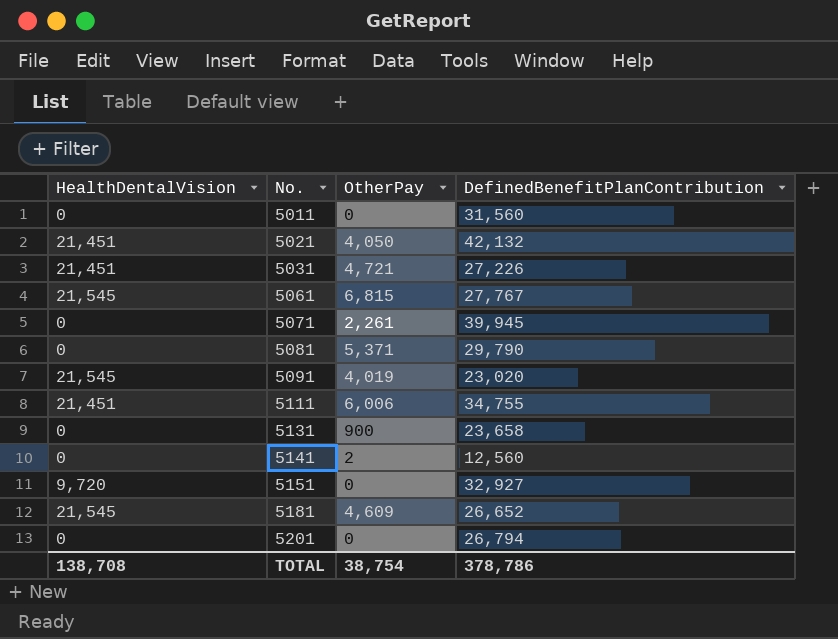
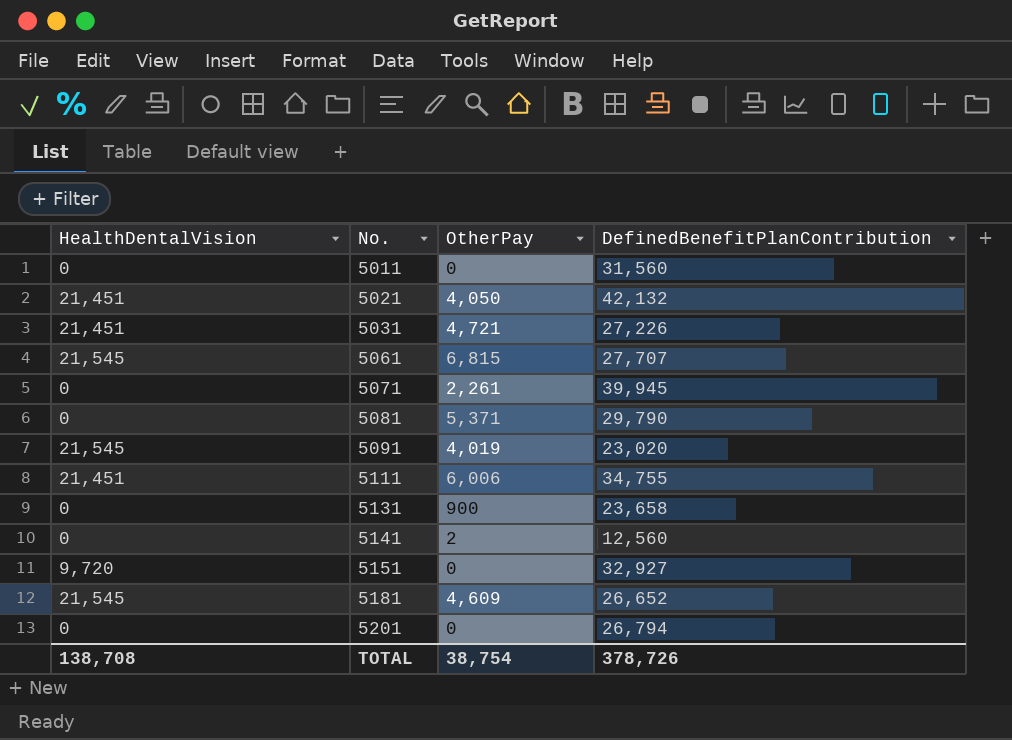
5061 | DefinedBenefitPlanContribution: 27,767 -> 27,707
TOTAL | DefinedBenefitPlanContribution: 378,786 -> 378,726

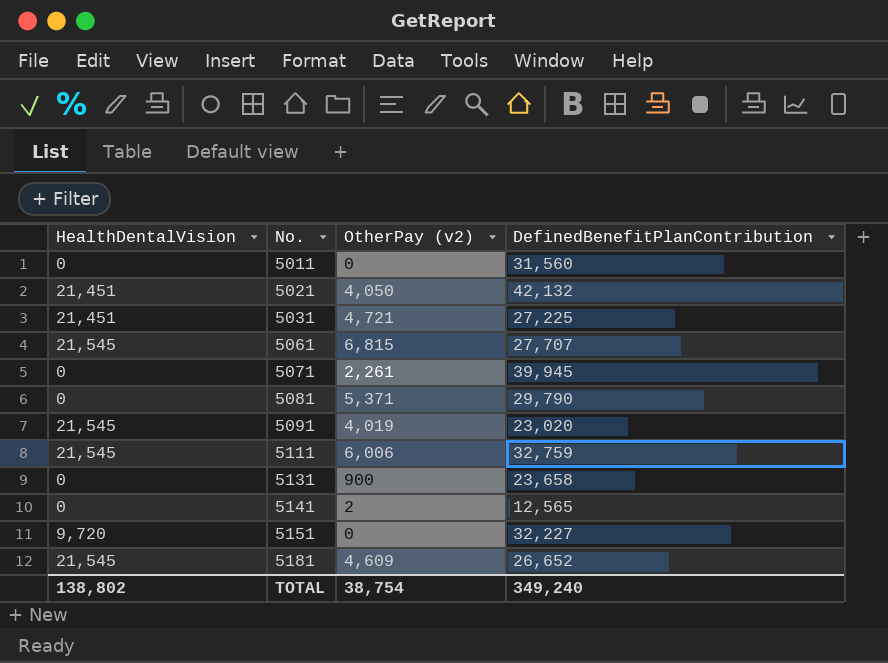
column name: OtherPay -> OtherPay (v2)
row 5201: 0 | 0 | 26,794 -> none
5031 | DefinedBenefitPlanContribution: 27,226 -> 27,225
5111 | HealthDentalVision: 21,451 -> 21,545
5111 | DefinedBenefitPlanContribution: 34,755 -> 32,759
5141 | DefinedBenefitPlanContribution: 12,560 -> 12,565
5151 | DefinedBenefitPlanContribution: 32,927 -> 32,227
TOTAL | HealthDentalVision: 138,708 -> 138,802
TOTAL | DefinedBenefitPlanContribution: 378,726 -> 349,240

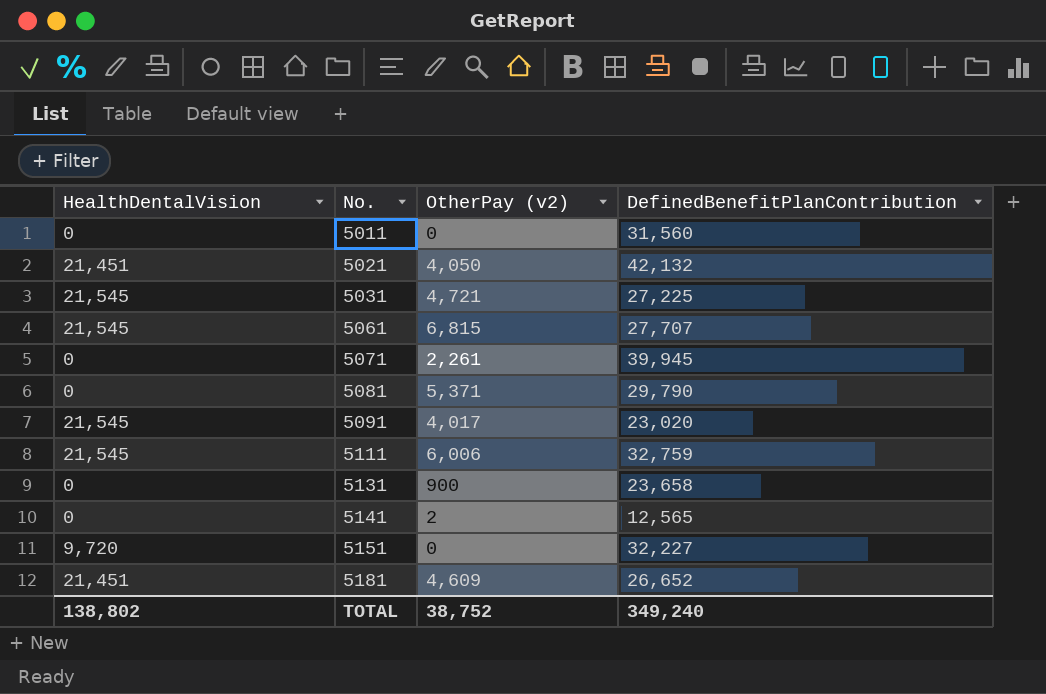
5031 | HealthDentalVision: 21,451 -> 21,545
5091 | OtherPay (v2): 4,019 -> 4,017
5181 | HealthDentalVision: 21,545 -> 21,451
TOTAL | OtherPay (v2): 38,754 -> 38,752

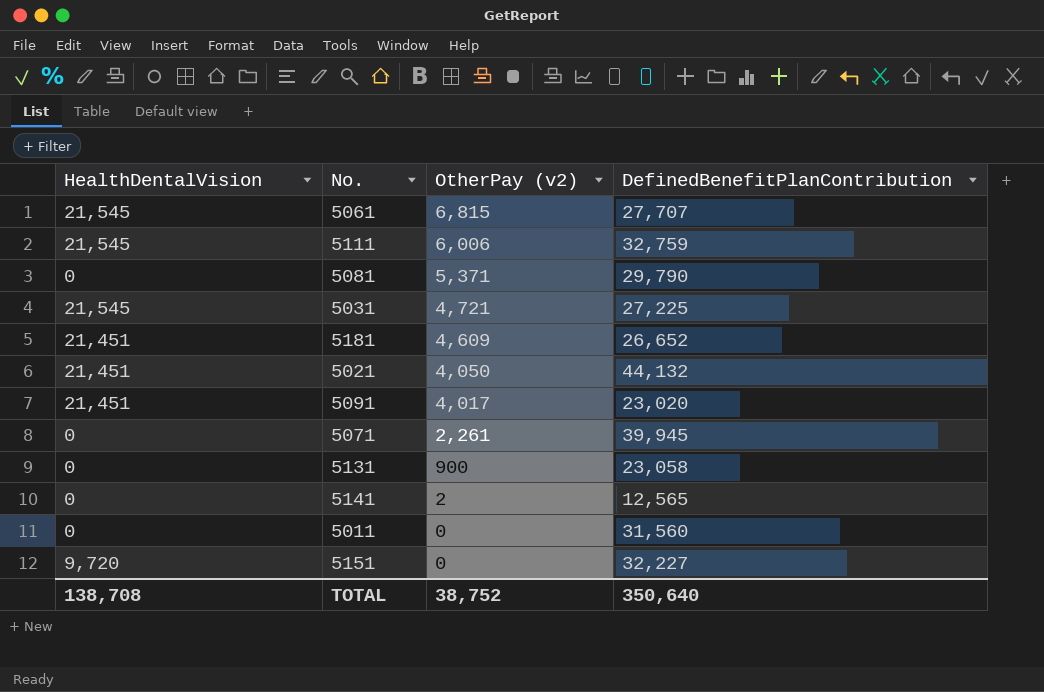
row order: No. ascending -> OtherPay (v2) descending
5021 | DefinedBenefitPlanContribution: 42,132 -> 44,132
5091 | HealthDentalVision: 21,545 -> 21,451
5131 | DefinedBenefitPlanContribution: 23,658 -> 23,058
TOTAL | HealthDentalVision: 138,802 -> 138,708
TOTAL | DefinedBenefitPlanContribution: 349,240 -> 350,640

